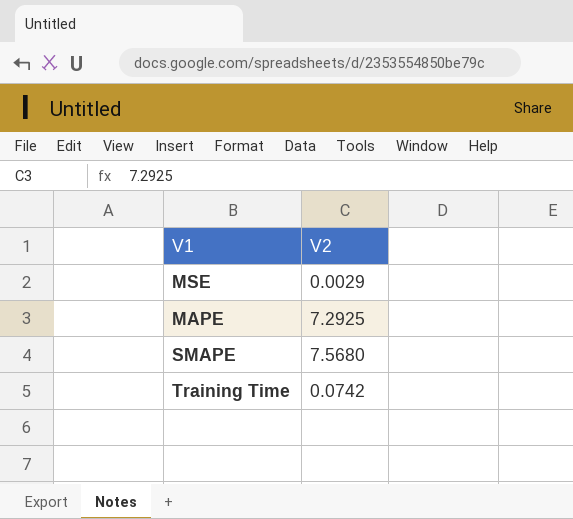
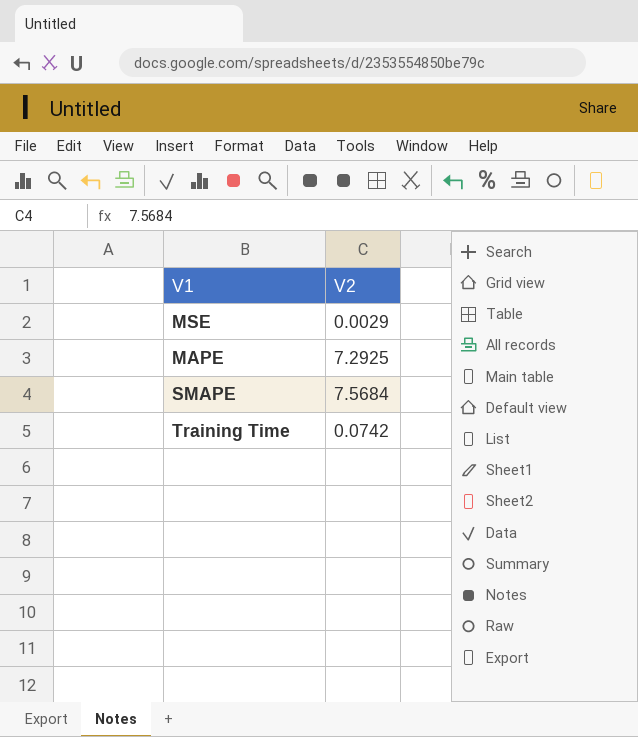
SMAPE | V2: 7.5680 -> 7.5684

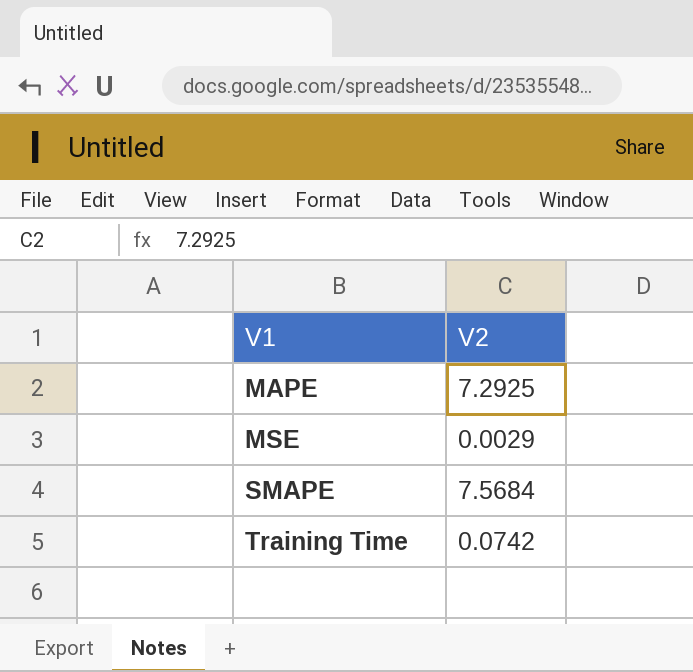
row order: none -> V1 ascending

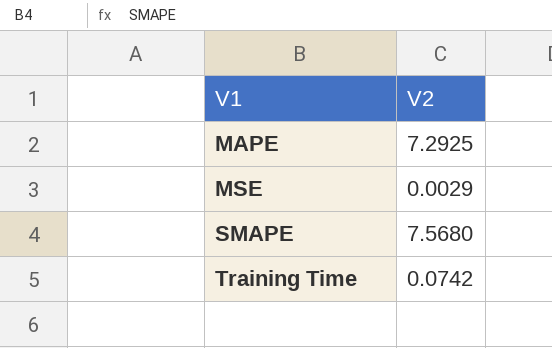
SMAPE | V2: 7.5684 -> 7.5680

